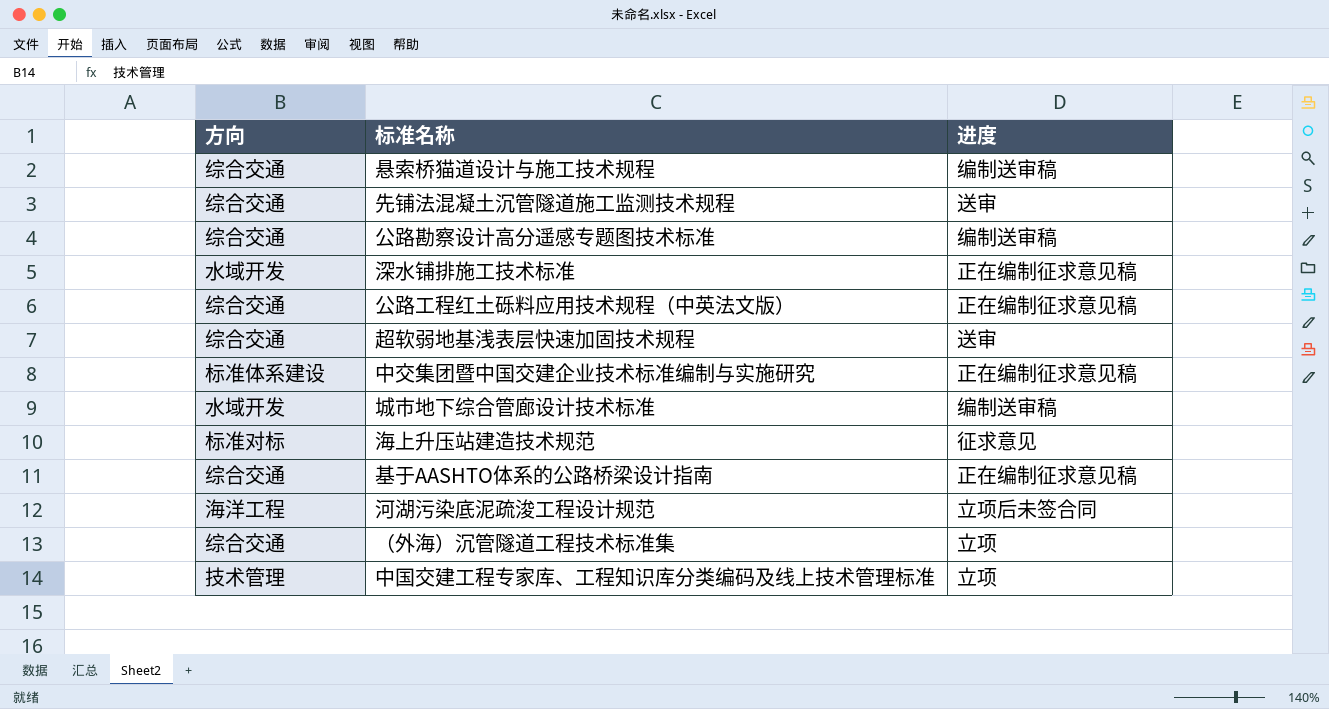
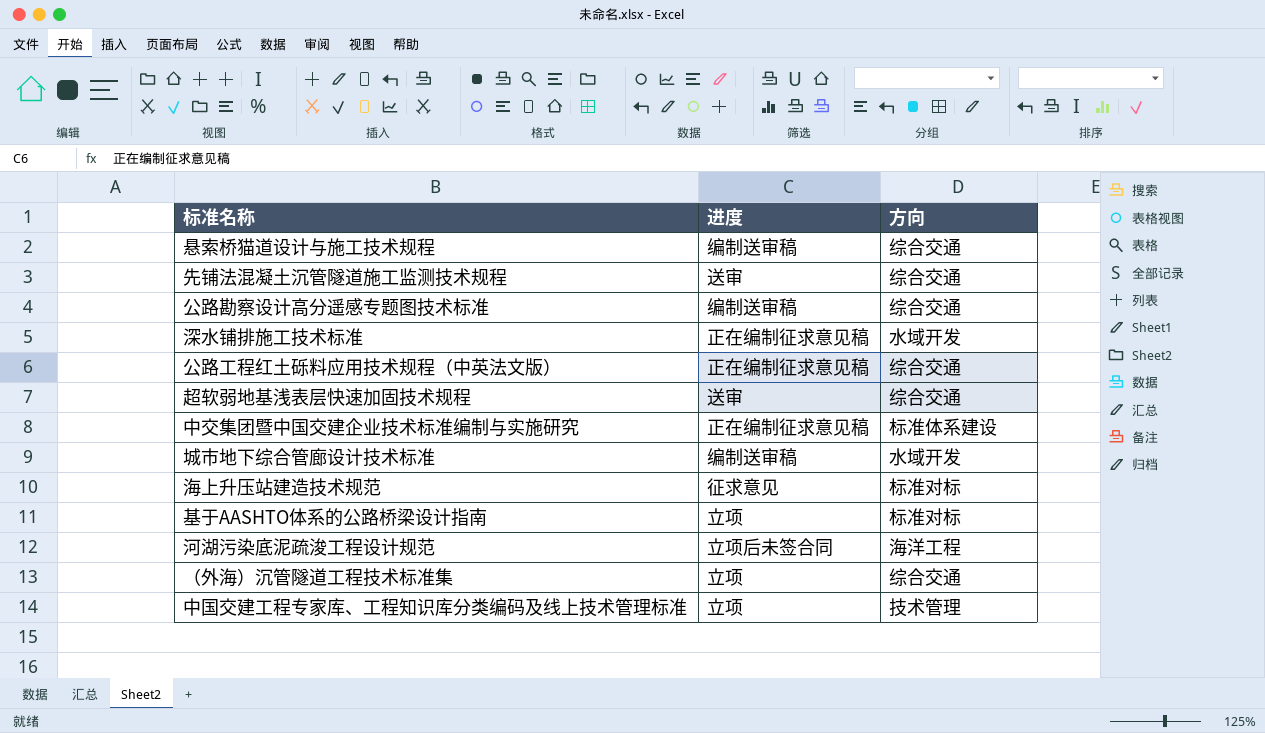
column 方向 | position: 1 -> 3
基于AASHTO体系的公路桥梁设计指南 | 进度: 正在编制征求意见稿 -> 立项
基于AASHTO体系的公路桥梁设计指南 | 方向: 综合交通 -> 标准对标

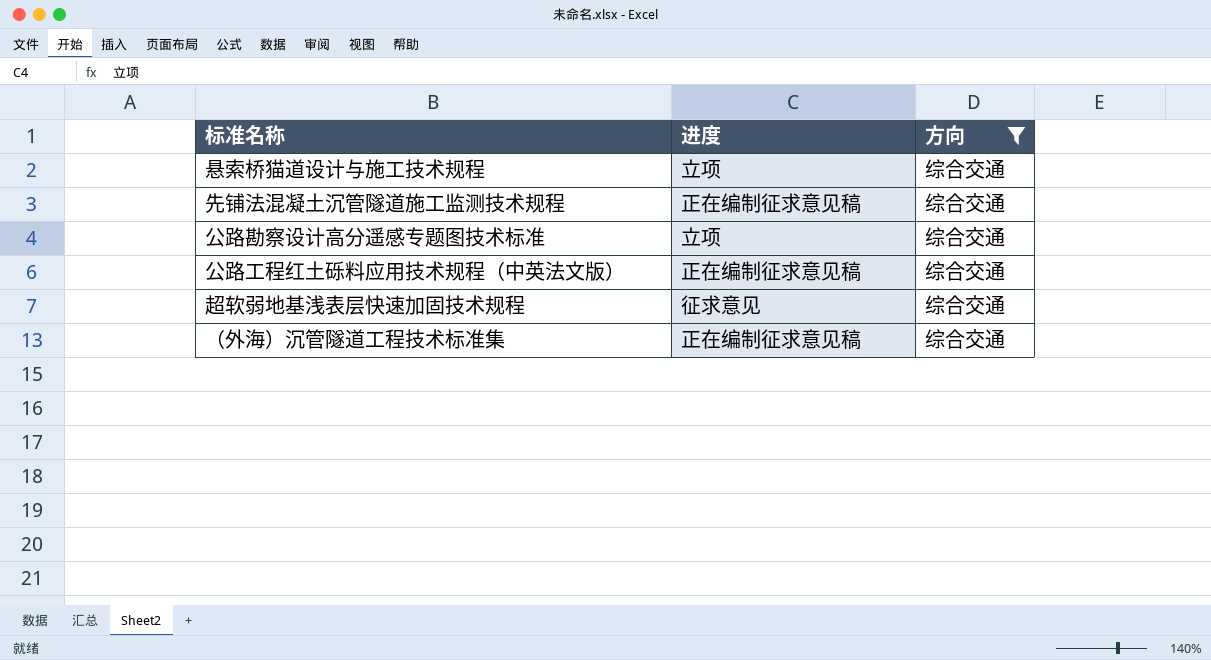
filter: none -> 方向 = 综合交通
悬索桥猫道设计与施工技术规程 | 进度: 编制送审稿 -> 立项
先铺法混凝土沉管隧道施工监测技术规程 | 进度: 送审 -> 正在编制征求意见稿
公路勘察设计高分遥感专题图技术标准 | 进度: 编制送审稿 -> 立项
超软弱地基浅表层快速加固技术规程 | 进度: 送审 -> 征求意见
（外海）沉管隧道工程技术标准集 | 进度: 立项 -> 正在编制征求意见稿

